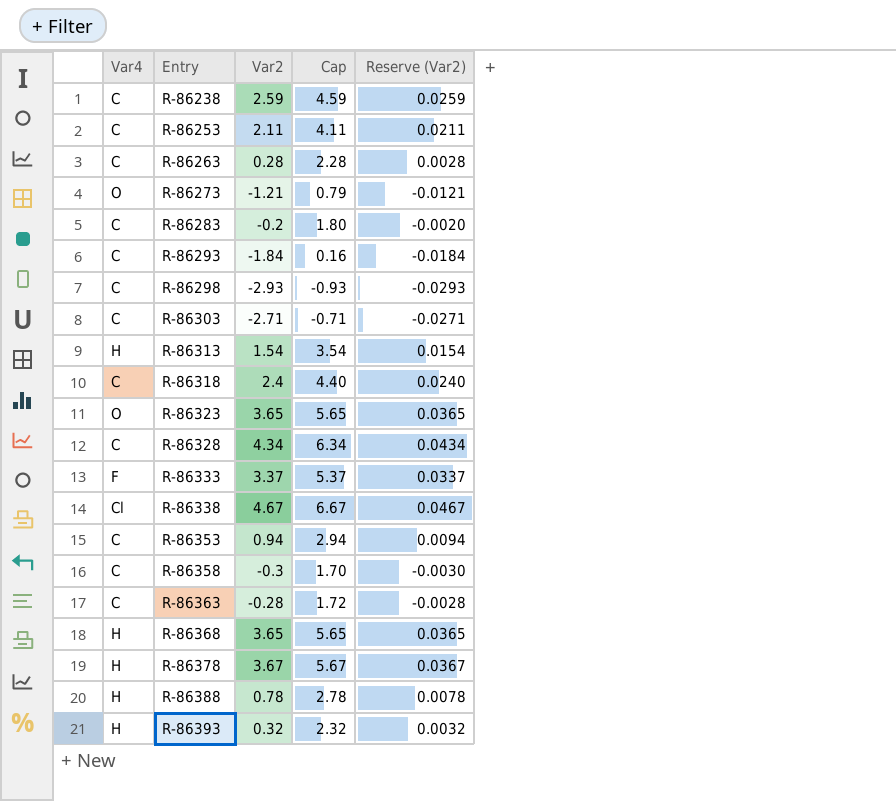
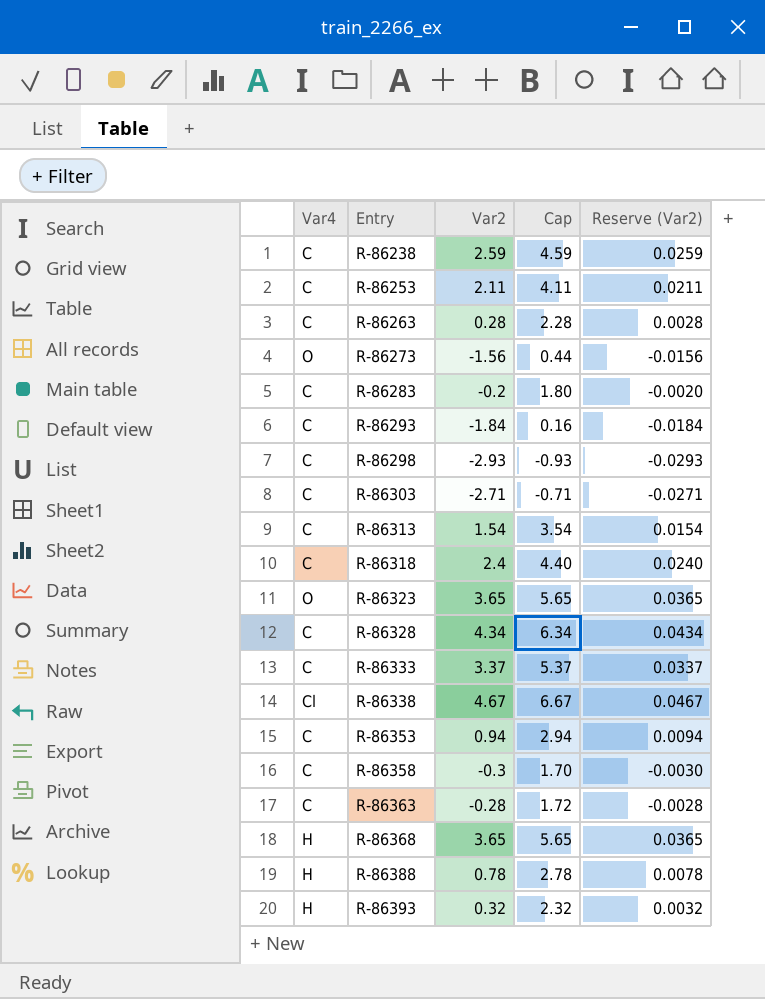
row R-86378: H | 3.67 | 5.67 | 0.0367 -> none
R-86273 | Var2: -1.21 -> -1.56
R-86273 | Cap: 0.79 -> 0.44
R-86273 | Reserve (Var2): -0.0121 -> -0.0156
R-86313 | Var4: H -> C
R-86333 | Var4: F -> C

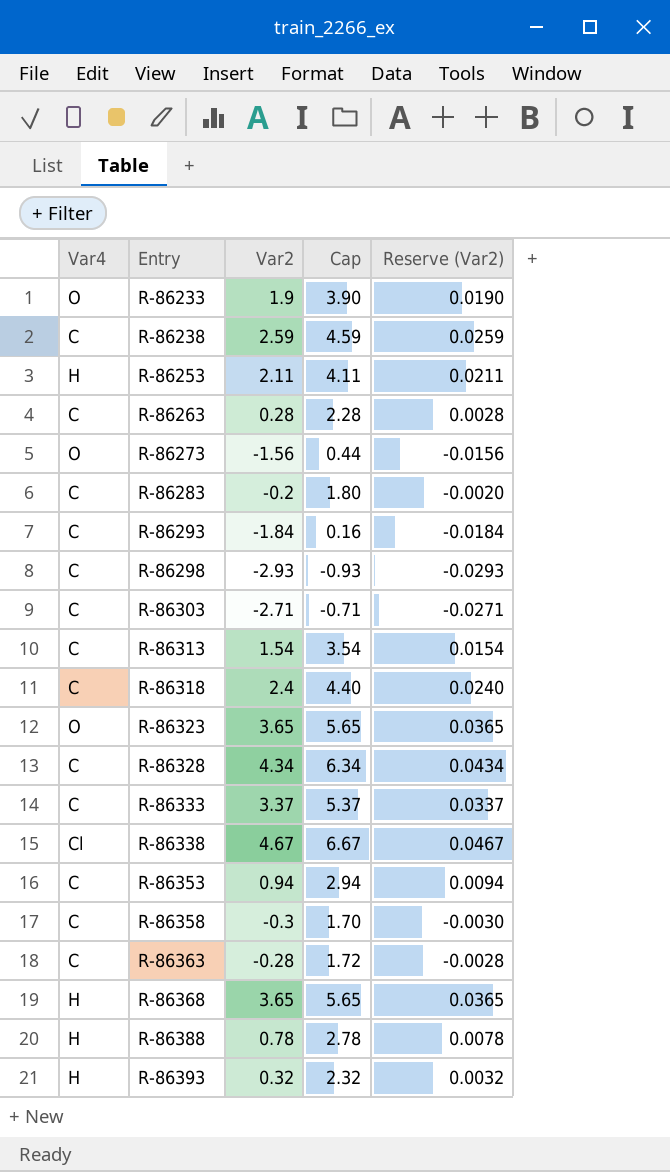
row R-86233: none -> O | 1.9 | 3.90 | 0.0190
R-86253 | Var4: C -> H

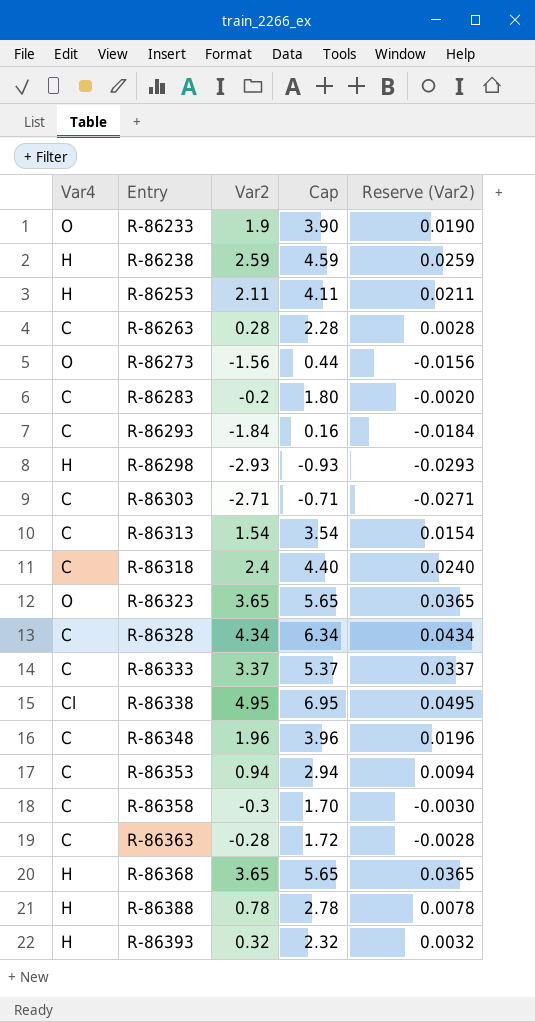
R-86238 | Var4: C -> H
R-86298 | Var4: C -> H
R-86338 | Var2: 4.67 -> 4.95
R-86338 | Cap: 6.67 -> 6.95
R-86338 | Reserve (Var2): 0.0467 -> 0.0495
row R-86348: none -> C | 1.96 | 3.96 | 0.0196

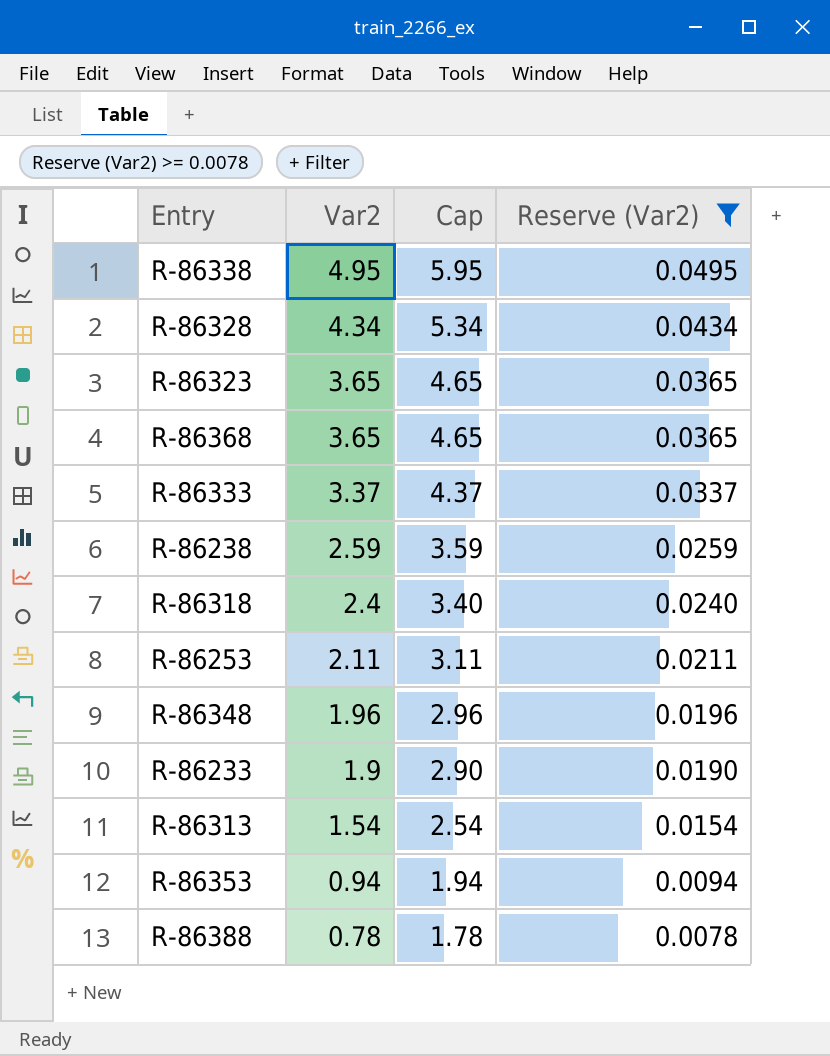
filter: none -> Reserve (Var2) >= 0.0078
row order: Entry ascending -> Var2 descending
column Var4 | position: 1 -> none
column Cap | formula: [Var2] + 2 -> [Var2] + 1

